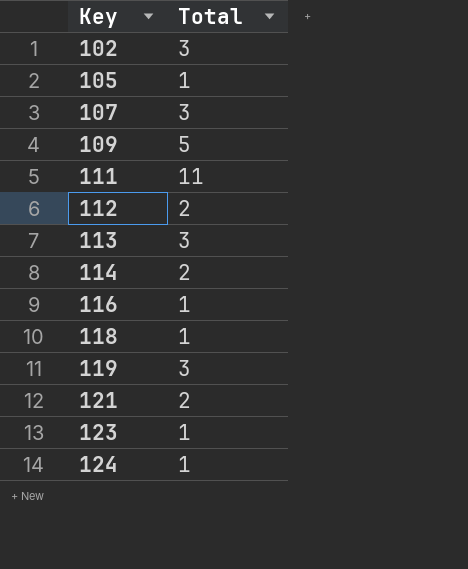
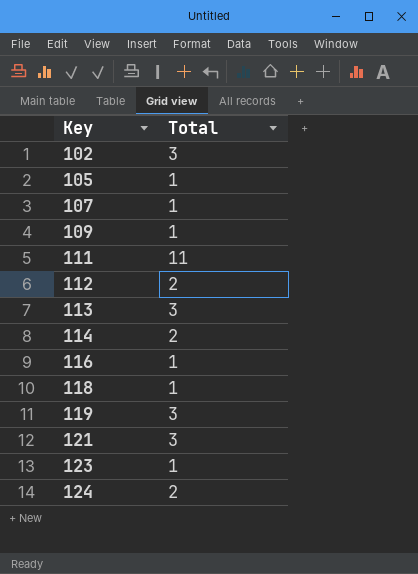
107 | Total: 3 -> 1
109 | Total: 5 -> 1
121 | Total: 2 -> 3
124 | Total: 1 -> 2

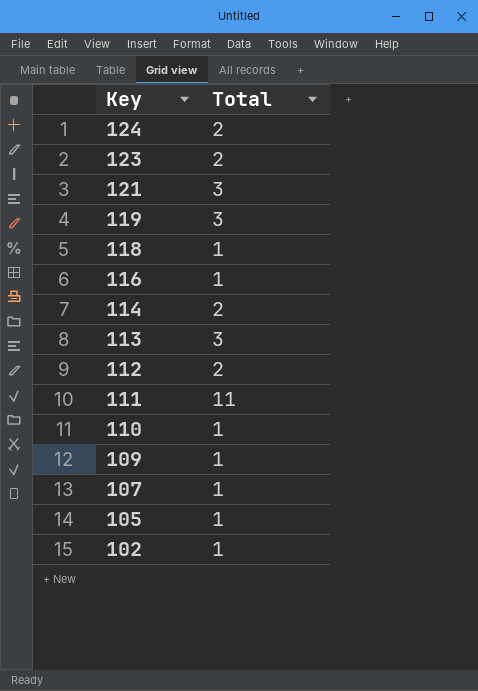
row order: Key ascending -> Key descending
123 | Total: 1 -> 2
row 110: none -> 1
102 | Total: 3 -> 1

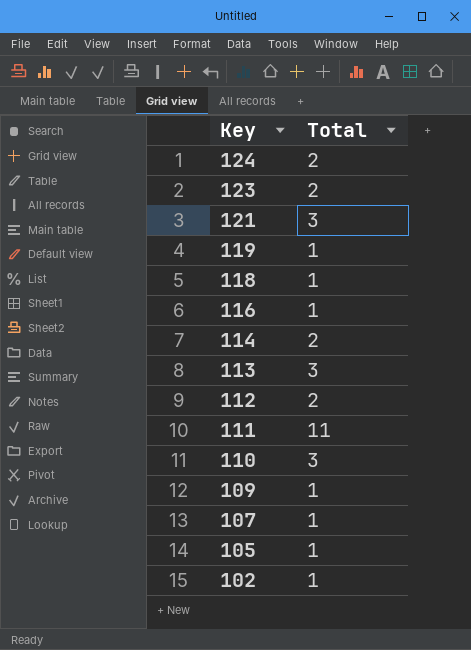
119 | Total: 3 -> 1
110 | Total: 1 -> 3

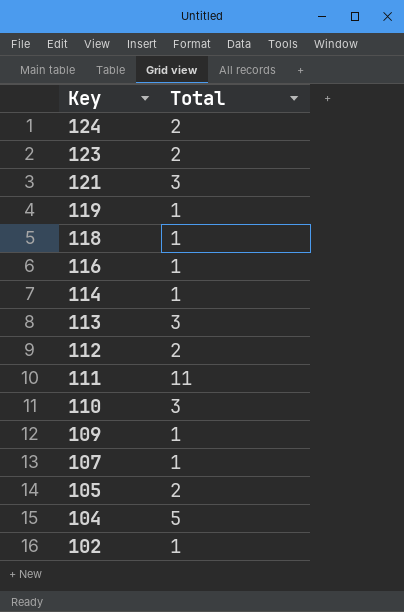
114 | Total: 2 -> 1
105 | Total: 1 -> 2
row 104: none -> 5

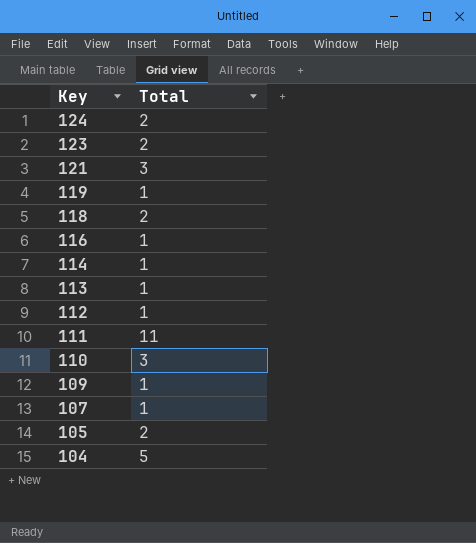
row 102: 1 -> none
118 | Total: 1 -> 2
113 | Total: 3 -> 1
112 | Total: 2 -> 1

